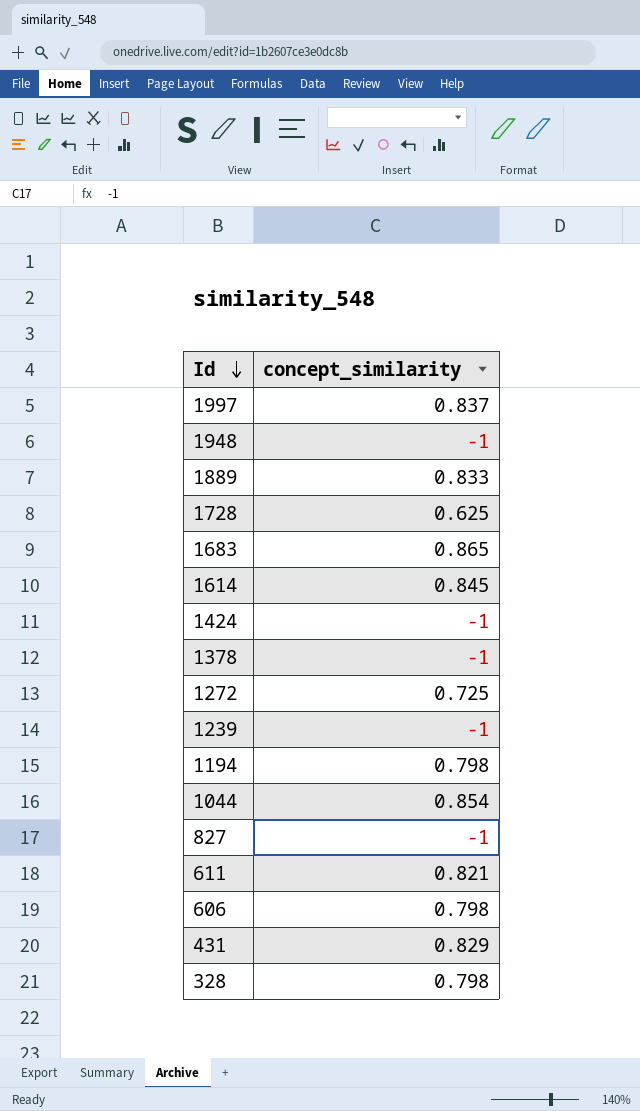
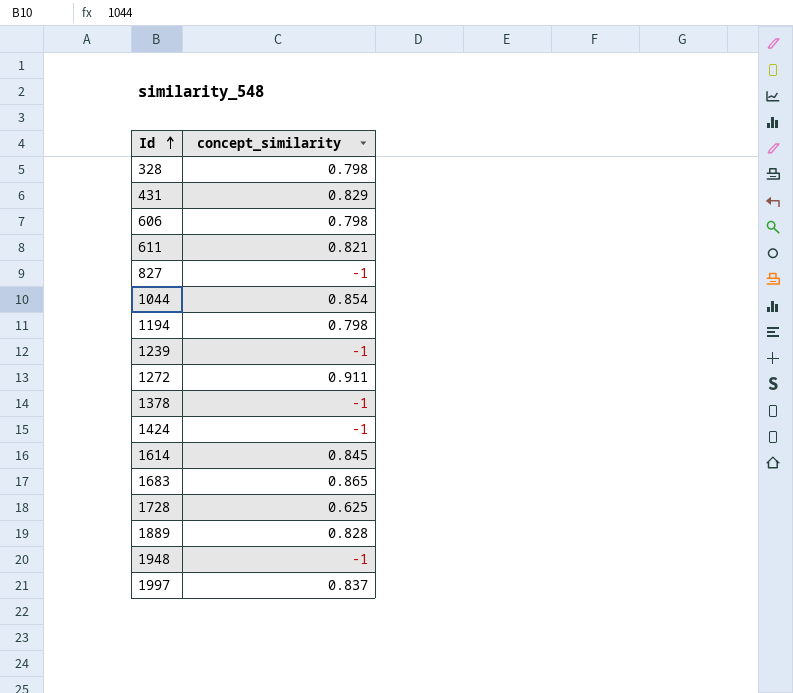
row order: Id descending -> Id ascending
1272 | concept_similarity: 0.725 -> 0.911
1889 | concept_similarity: 0.833 -> 0.828

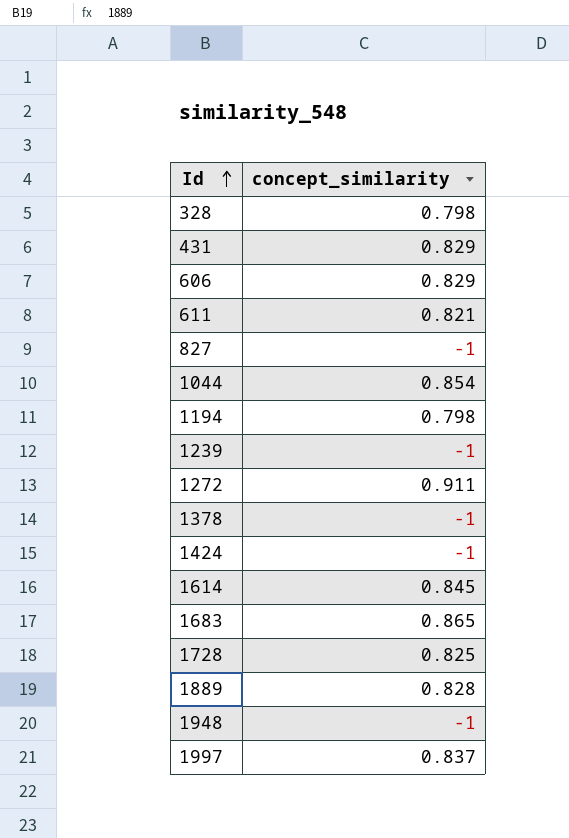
606 | concept_similarity: 0.798 -> 0.829
1728 | concept_similarity: 0.625 -> 0.825

